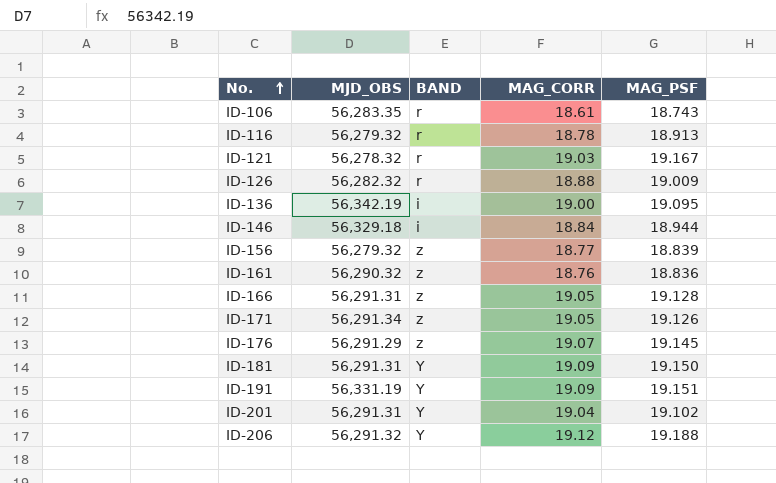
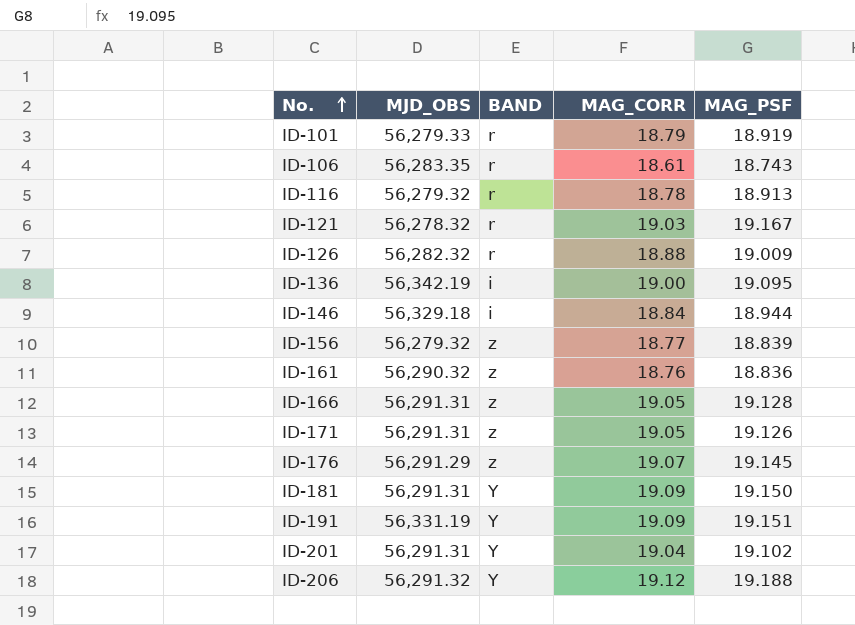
row ID-101: none -> 56,279.33 | r | 18.79 | 18.919
ID-171 | MJD_OBS: 56,291.34 -> 56,291.31

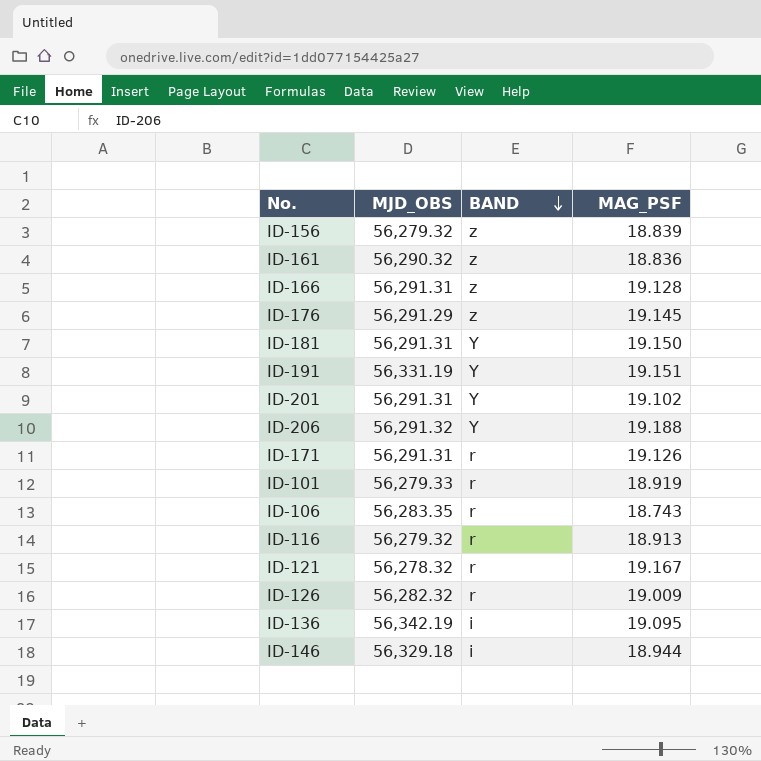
row order: No. ascending -> BAND descending
column MAG_CORR | position: 4 -> none
ID-171 | BAND: z -> r

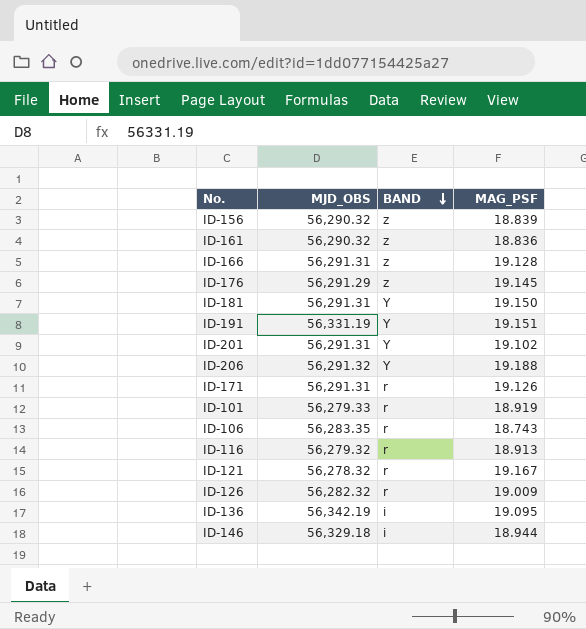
ID-156 | MJD_OBS: 56,279.32 -> 56,290.32

